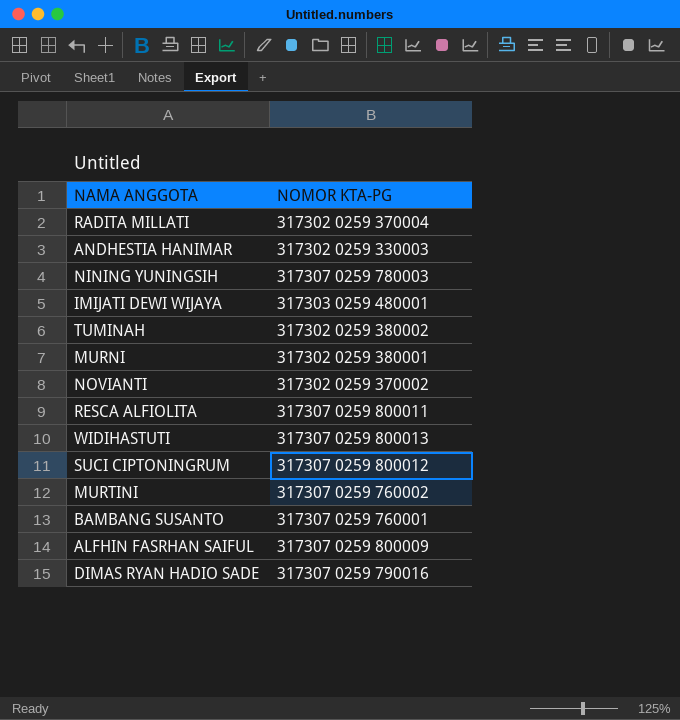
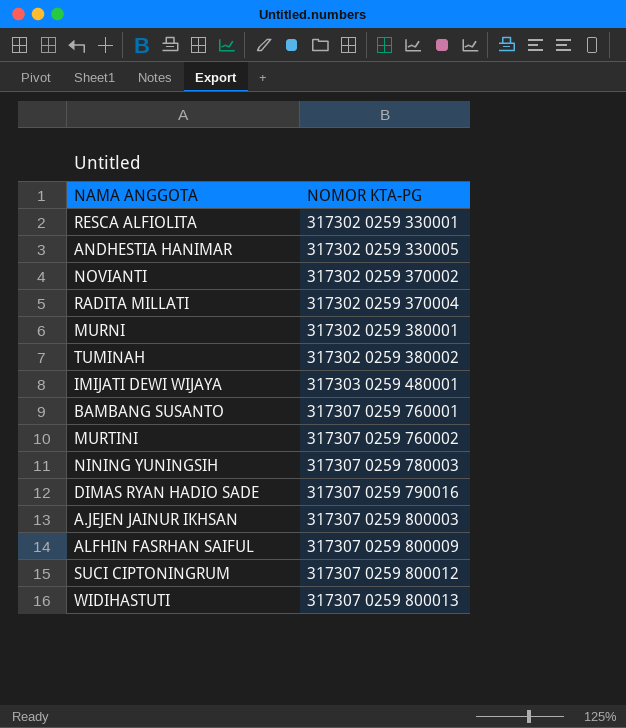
row order: none -> NOMOR KTA-PG ascending
RESCA ALFIOLITA | NOMOR KTA-PG: 317307 0259 800011 -> 317302 0259 330001
ANDHESTIA HANIMAR | NOMOR KTA-PG: 317302 0259 330003 -> 317302 0259 330005
row A.JEJEN JAINUR IKHSAN: none -> 317307 0259 800003

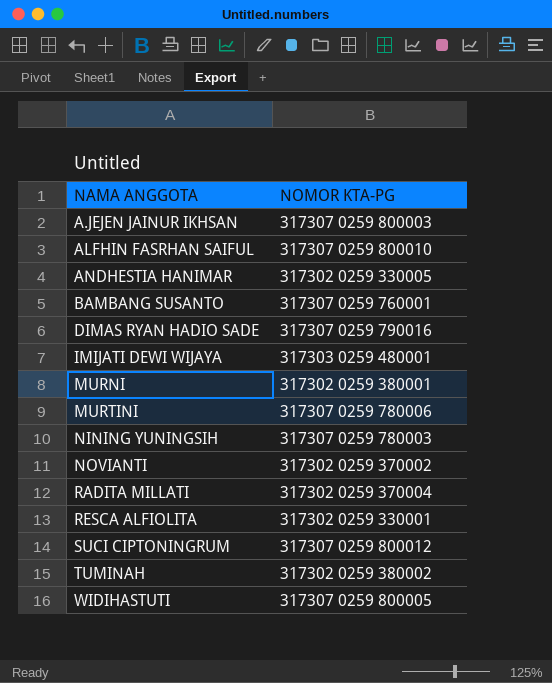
row order: NOMOR KTA-PG ascending -> NAMA ANGGOTA ascending
ALFHIN FASRHAN SAIFUL | NOMOR KTA-PG: 317307 0259 800009 -> 317307 0259 800010
MURTINI | NOMOR KTA-PG: 317307 0259 760002 -> 317307 0259 780006
WIDIHASTUTI | NOMOR KTA-PG: 317307 0259 800013 -> 317307 0259 800005

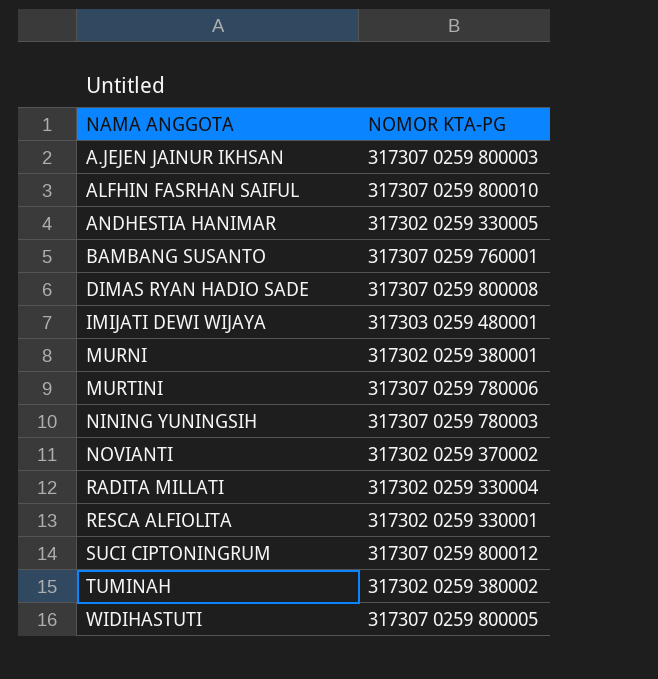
DIMAS RYAN HADIO SADE | NOMOR KTA-PG: 317307 0259 790016 -> 317307 0259 800008
RADITA MILLATI | NOMOR KTA-PG: 317302 0259 370004 -> 317302 0259 330004

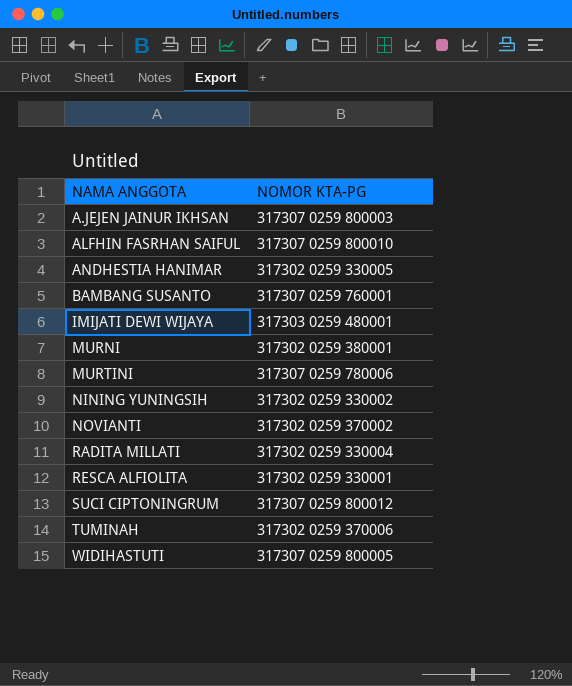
row DIMAS RYAN HADIO SADE: 317307 0259 800008 -> none
NINING YUNINGSIH | NOMOR KTA-PG: 317307 0259 780003 -> 317302 0259 330002
TUMINAH | NOMOR KTA-PG: 317302 0259 380002 -> 317302 0259 370006

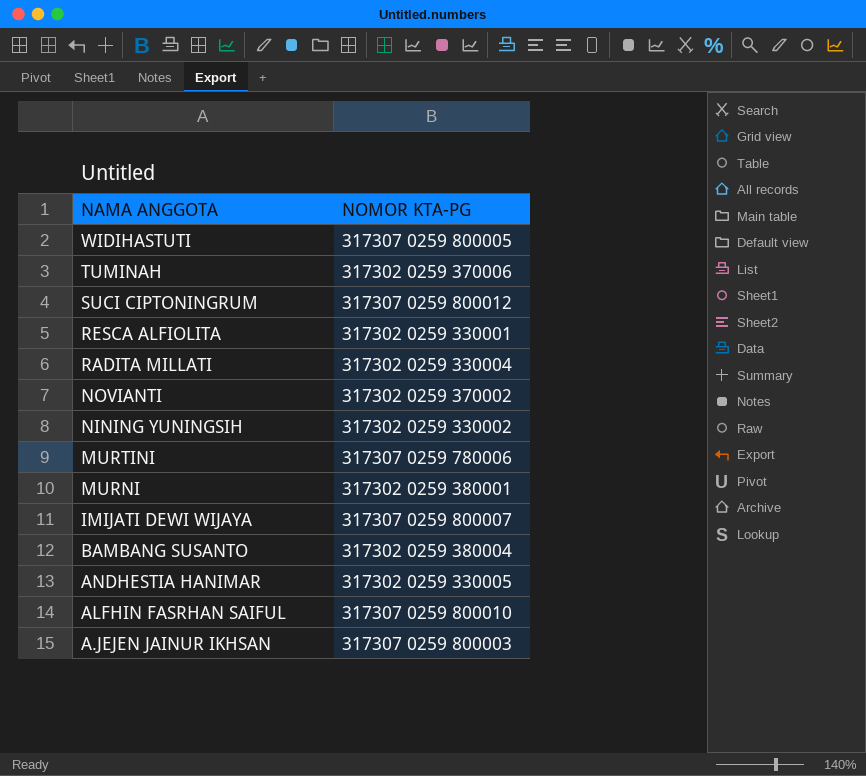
row order: NAMA ANGGOTA ascending -> NAMA ANGGOTA descending
IMIJATI DEWI WIJAYA | NOMOR KTA-PG: 317303 0259 480001 -> 317307 0259 800007
BAMBANG SUSANTO | NOMOR KTA-PG: 317307 0259 760001 -> 317302 0259 380004

